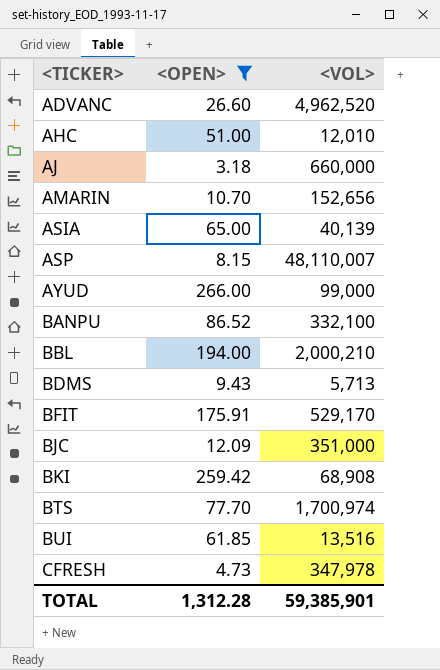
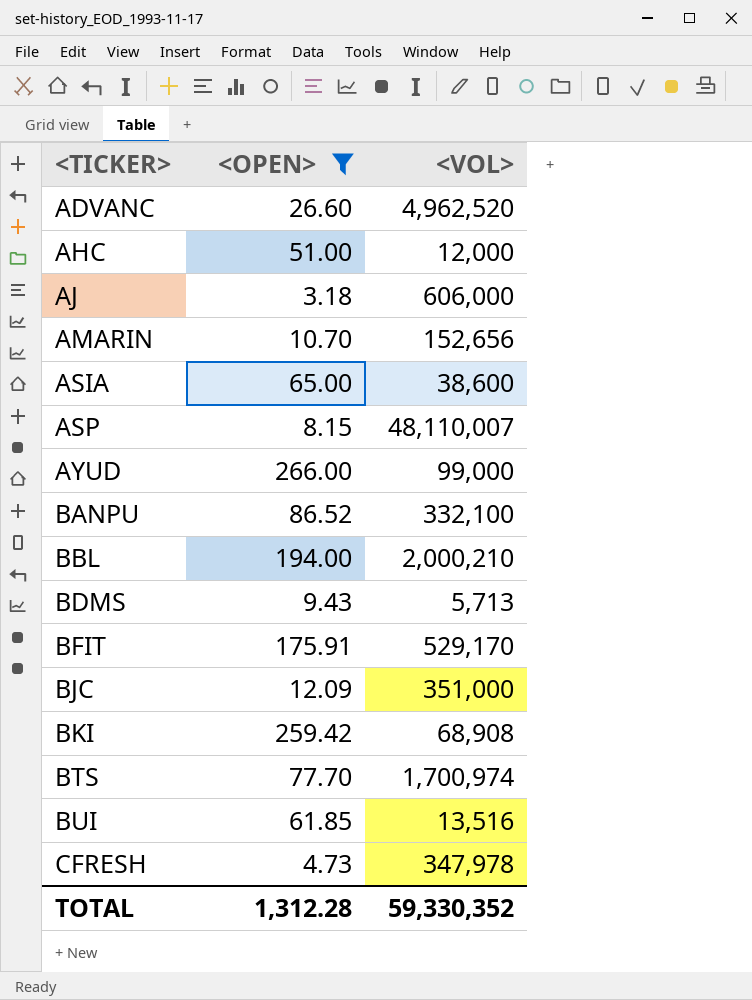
AHC | <VOL>: 12,010 -> 12,000
AJ | <VOL>: 660,000 -> 606,000
ASIA | <VOL>: 40,139 -> 38,600
TOTAL | <VOL>: 59,385,901 -> 59,330,352

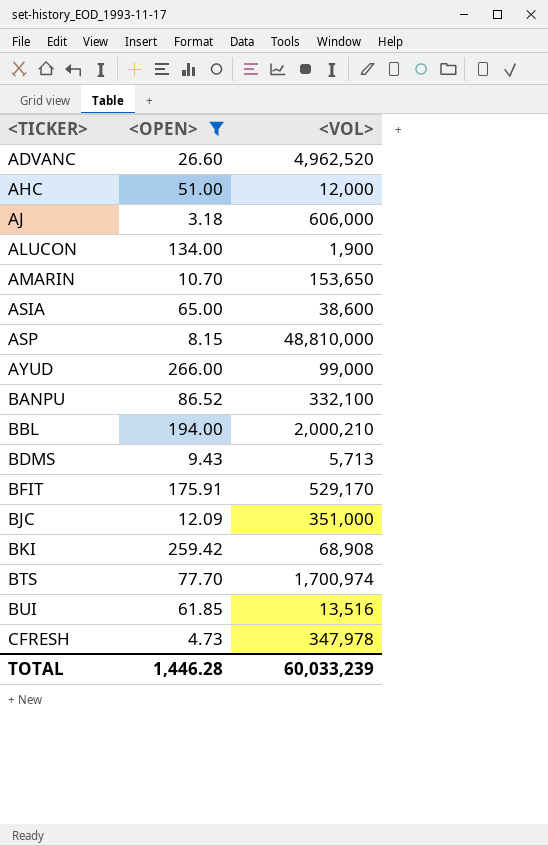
row ALUCON: none -> 134.00 | 1,900
AMARIN | <VOL>: 152,656 -> 153,650
ASP | <VOL>: 48,110,007 -> 48,810,000
TOTAL | <OPEN>: 1,312.28 -> 1,446.28
TOTAL | <VOL>: 59,330,352 -> 60,033,239

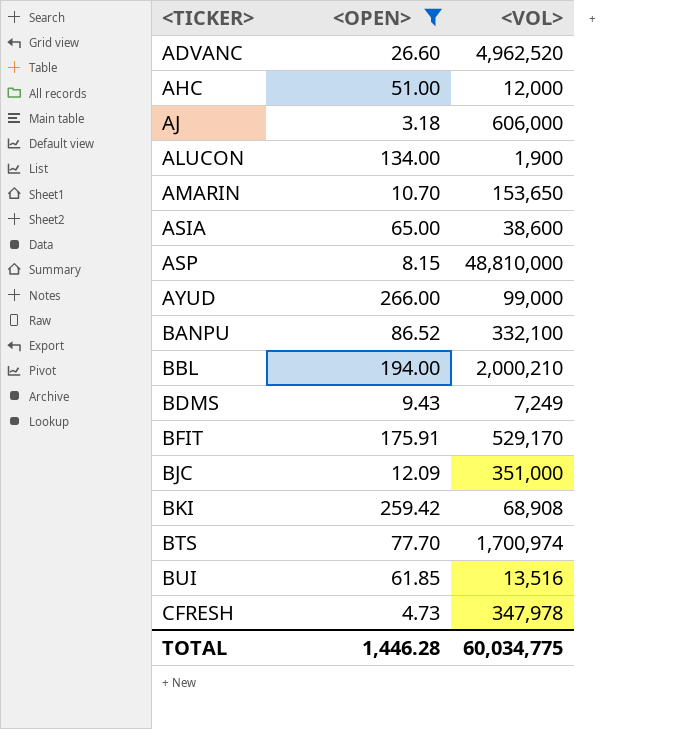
BDMS | <VOL>: 5,713 -> 7,249
TOTAL | <VOL>: 60,033,239 -> 60,034,775

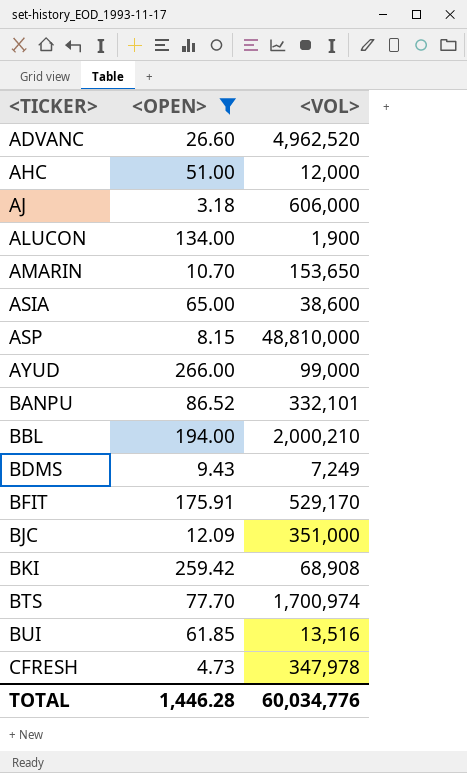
BANPU | <VOL>: 332,100 -> 332,101
TOTAL | <VOL>: 60,034,775 -> 60,034,776

